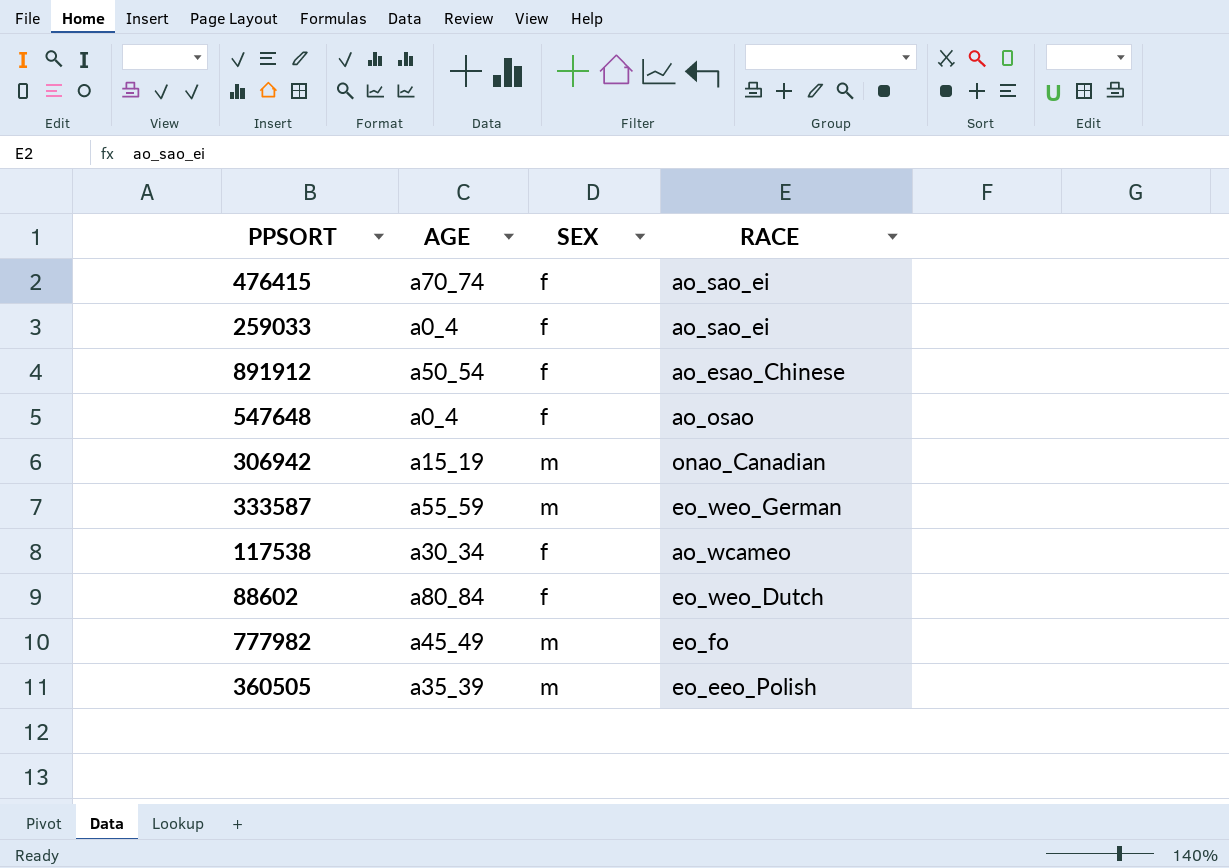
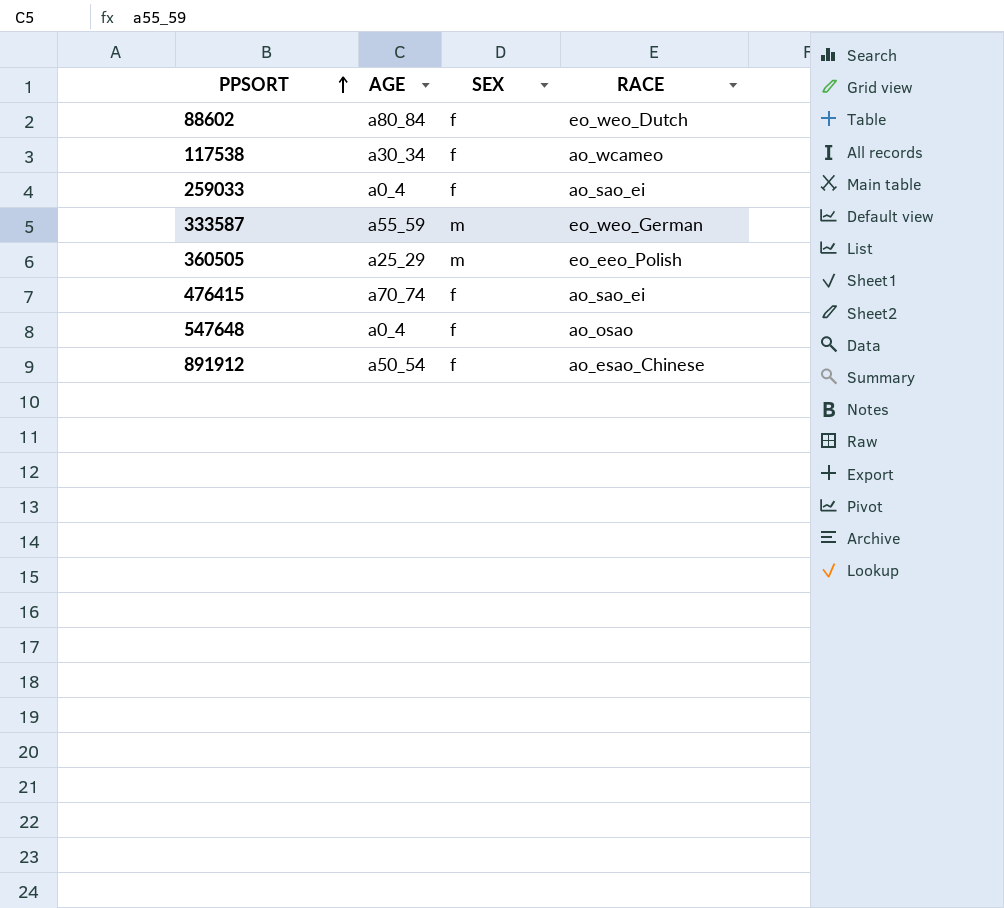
row order: none -> PPSORT ascending
row 306942: a15_19 | m | onao_Canadian -> none
row 777982: a45_49 | m | eo_fo -> none
360505 | AGE: a35_39 -> a25_29

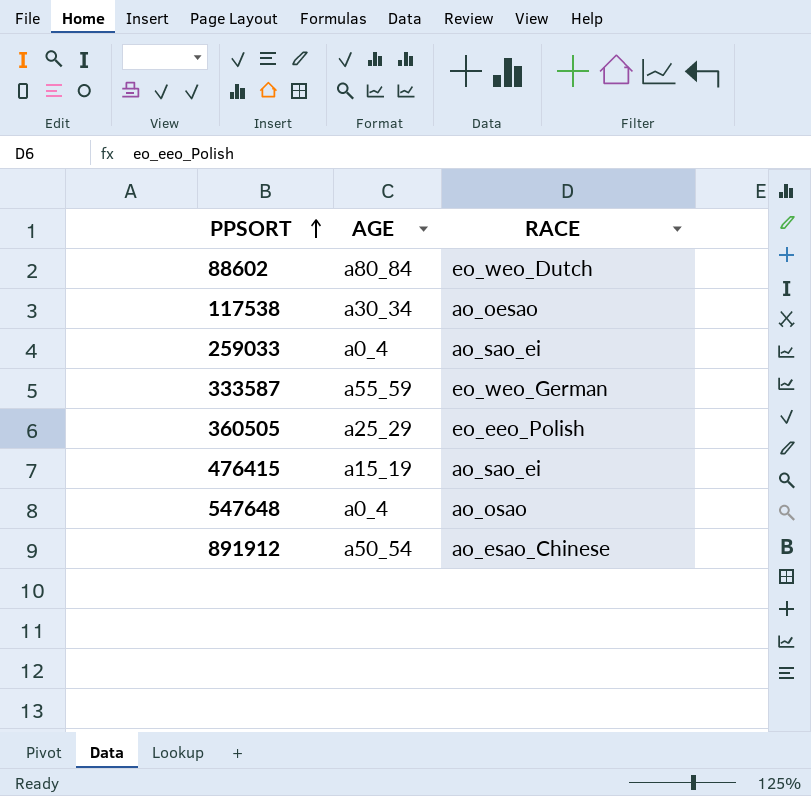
column SEX | position: 3 -> none
117538 | RACE: ao_wcameo -> ao_oesao
476415 | AGE: a70_74 -> a15_19

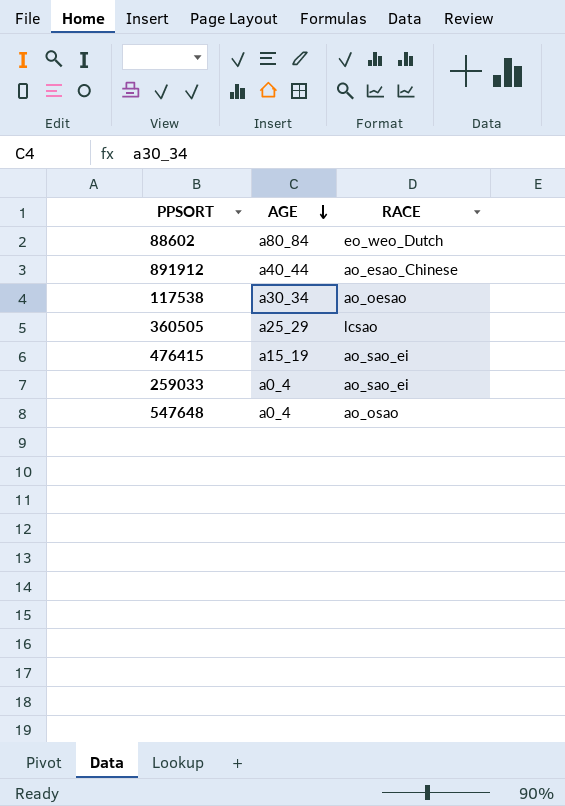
row order: PPSORT ascending -> AGE descending
row 333587: a55_59 | eo_weo_German -> none
891912 | AGE: a50_54 -> a40_44
360505 | RACE: eo_eeo_Polish -> lcsao

